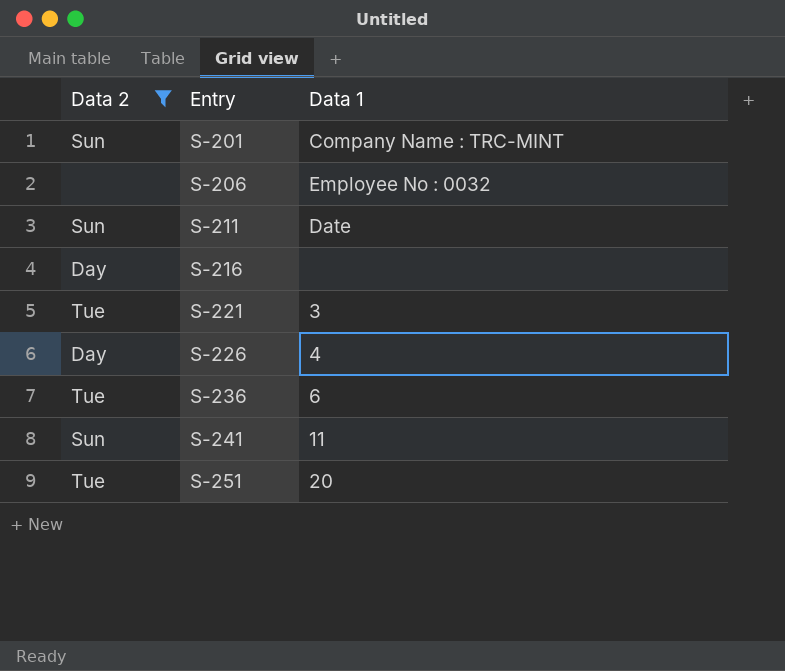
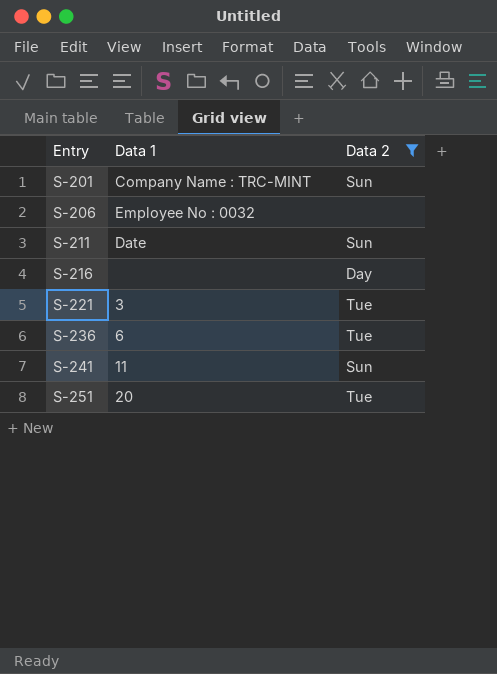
column Data 2 | position: 1 -> 3
row S-226: Day | 4 -> none

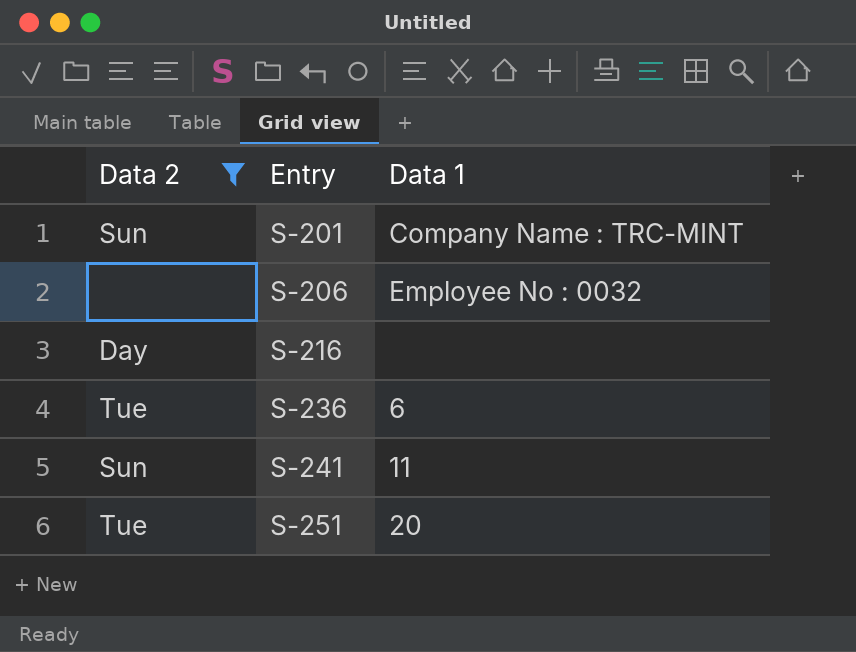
column Data 2 | position: 3 -> 1
row S-211: Date | Sun -> none
row S-221: 3 | Tue -> none

